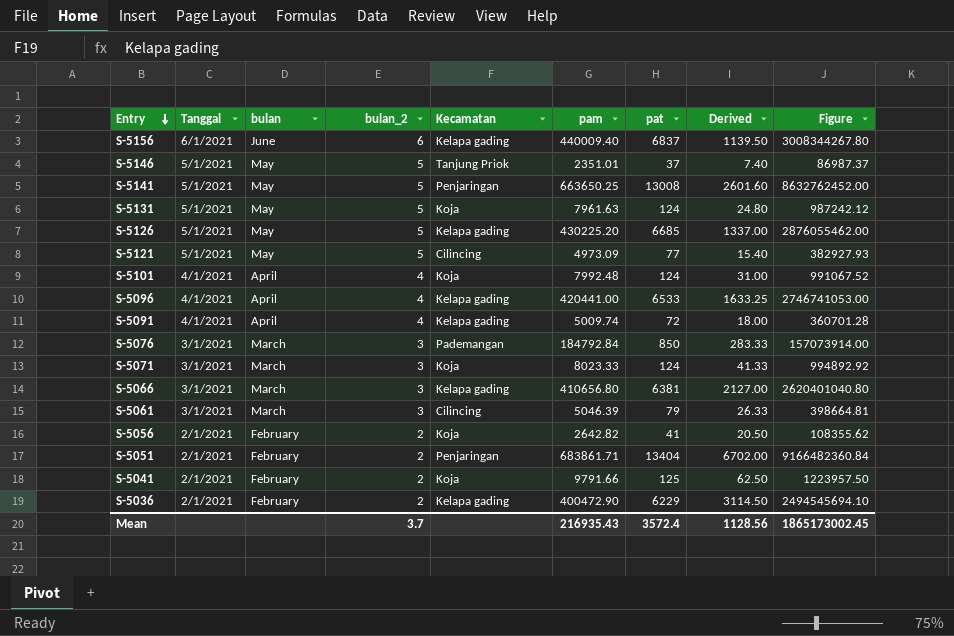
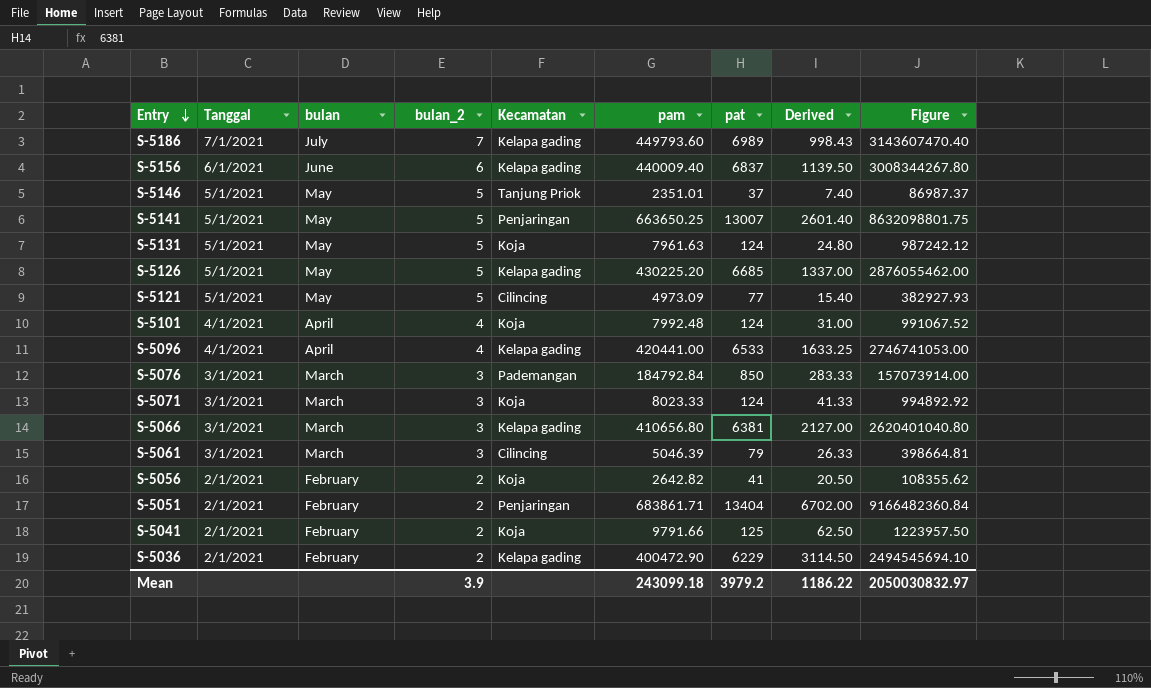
row S-5091: 4/1/2021 | April | 4 | Kelapa gading | 5009.74 | 72 | 18.00 | 360701.28 -> none
row S-5186: none -> 7/1/2021 | July | 7 | Kelapa gading | 449793.60 | 6989 | 998.43 | 3143607470.40
S-5141 | pat: 13008 -> 13007
S-5141 | Derived: 2601.60 -> 2601.40
S-5141 | Figure: 8632762452.00 -> 8632098801.75
Mean | bulan_2: 3.7 -> 3.9
Mean | pam: 216935.43 -> 243099.18
Mean | pat: 3572.4 -> 3979.2
Mean | Derived: 1128.56 -> 1186.22
Mean | Figure: 1865173002.45 -> 2050030832.97

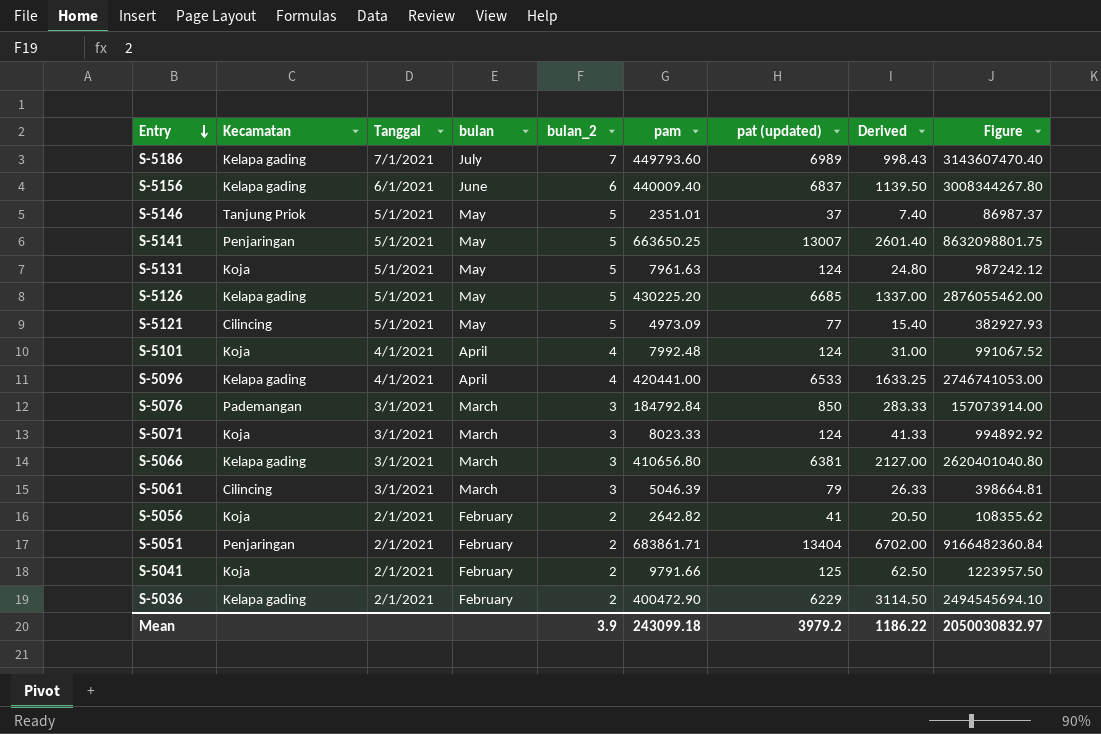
column Kecamatan | position: 5 -> 2
column name: pat -> pat (updated)

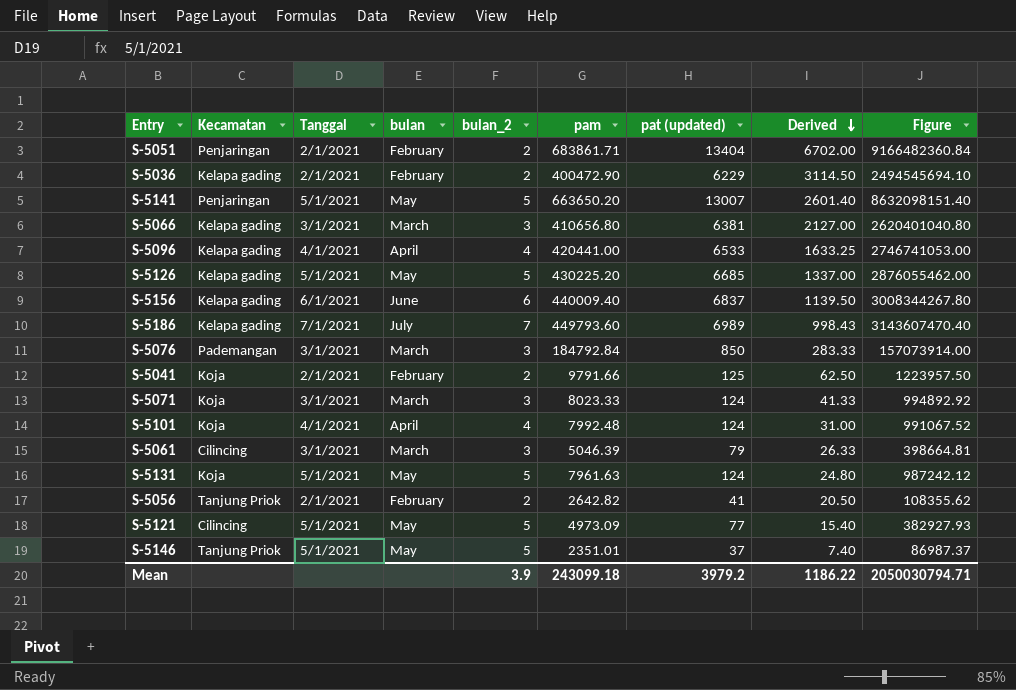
row order: Entry descending -> Derived descending
S-5141 | pam: 663650.25 -> 663650.20
S-5141 | Figure: 8632098801.75 -> 8632098151.40
S-5056 | Kecamatan: Koja -> Tanjung Priok
Mean | Figure: 2050030832.97 -> 2050030794.71

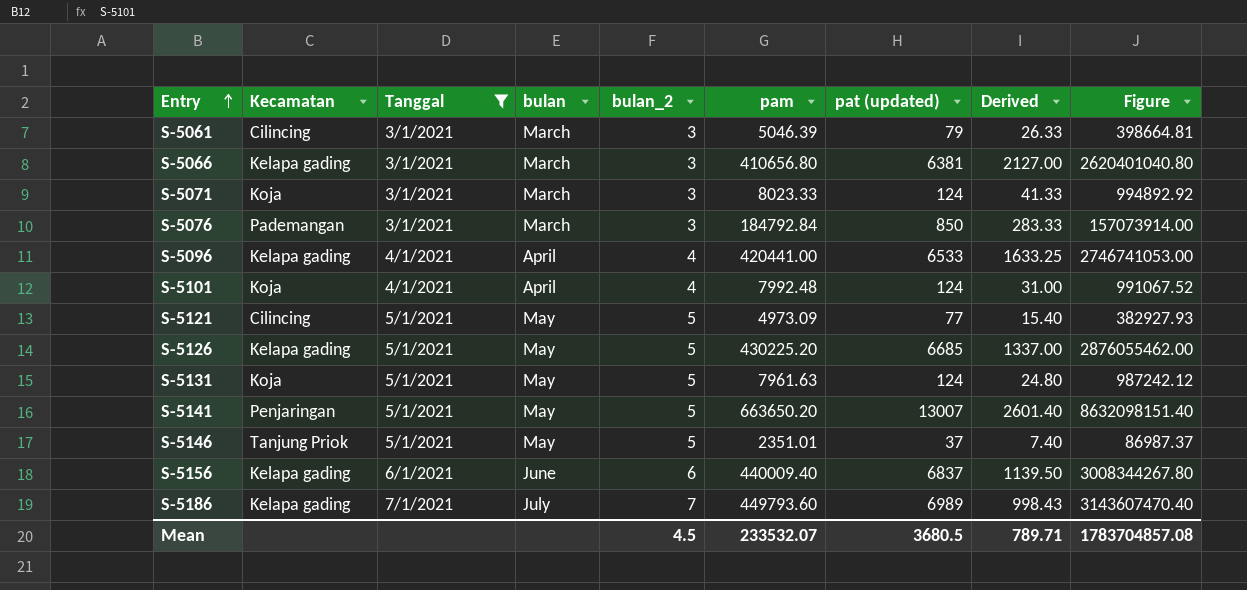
filter: none -> Tanggal != 2/1/2021
row order: Derived descending -> Entry ascending
Mean | bulan_2: 3.9 -> 4.5
Mean | pam: 243099.18 -> 233532.07
Mean | pat (updated): 3979.2 -> 3680.5
Mean | Derived: 1186.22 -> 789.71
Mean | Figure: 2050030794.71 -> 1783704857.08

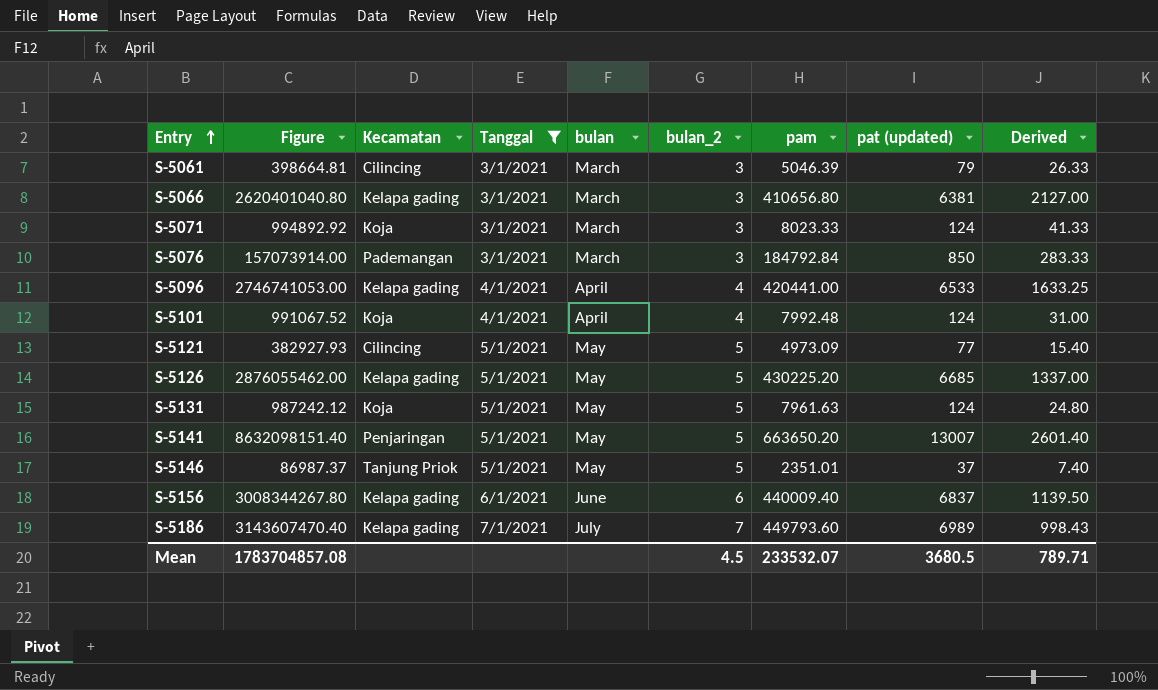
column Figure | position: 9 -> 2

